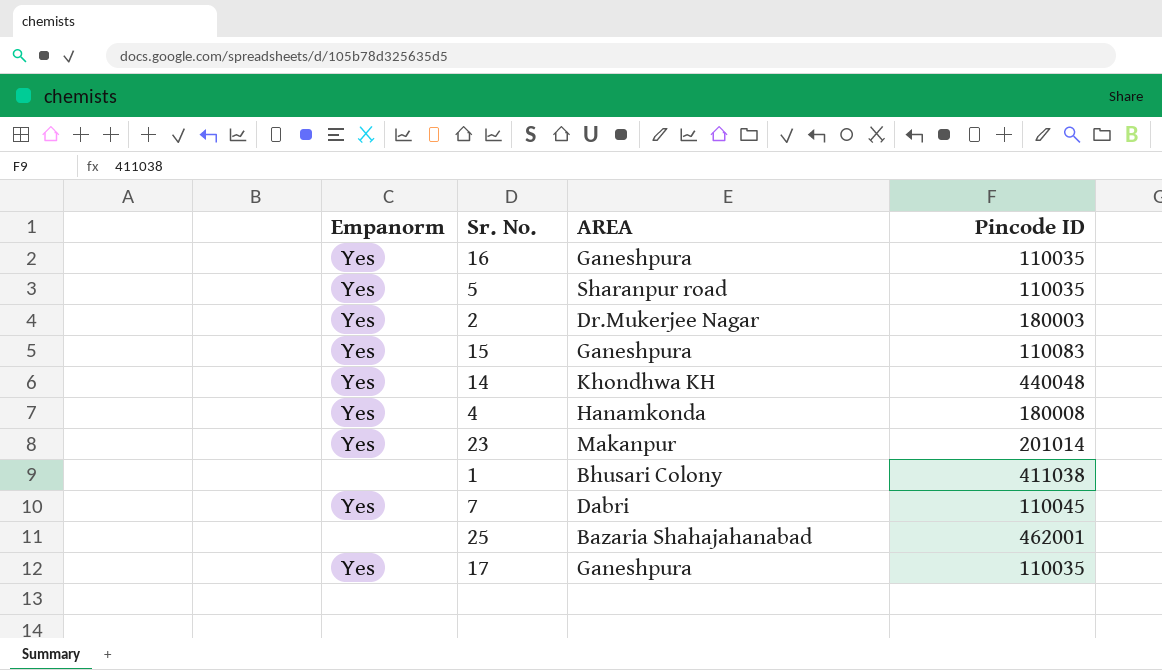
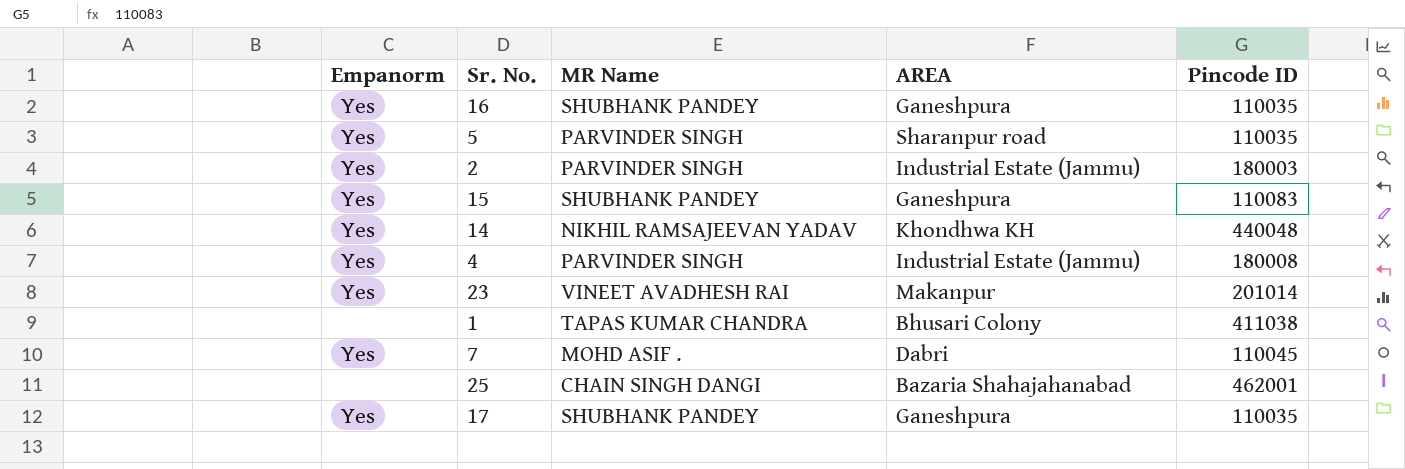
column MR Name | position: none -> 3
2 | AREA: Dr.Mukerjee Nagar -> Industrial Estate (Jammu)
4 | AREA: Hanamkonda -> Industrial Estate (Jammu)

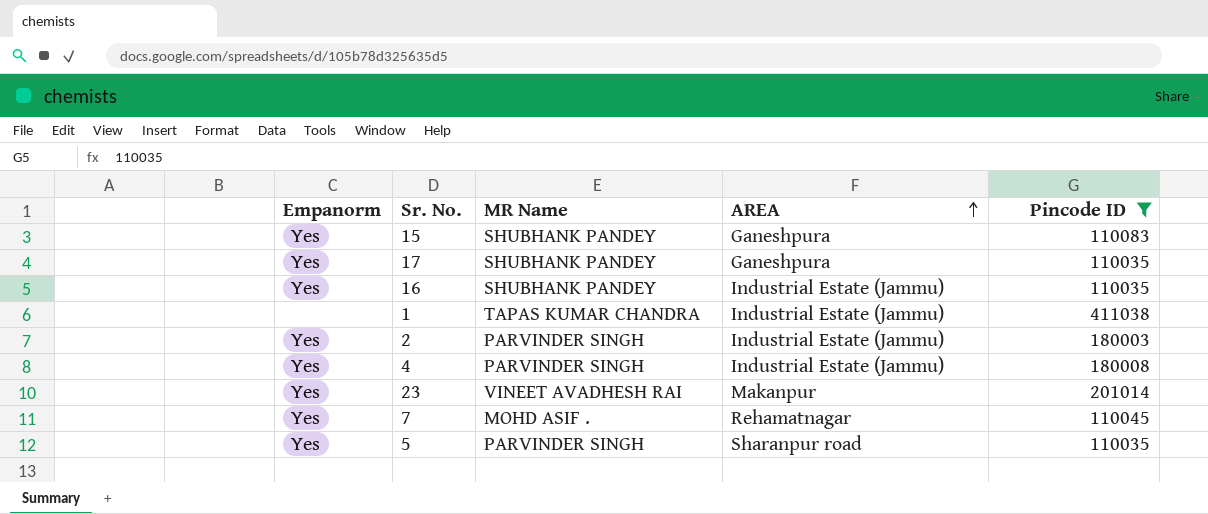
filter: none -> Pincode ID <= 411038
row order: none -> AREA ascending
16 | AREA: Ganeshpura -> Industrial Estate (Jammu)
1 | AREA: Bhusari Colony -> Industrial Estate (Jammu)
7 | AREA: Dabri -> Rehamatnagar

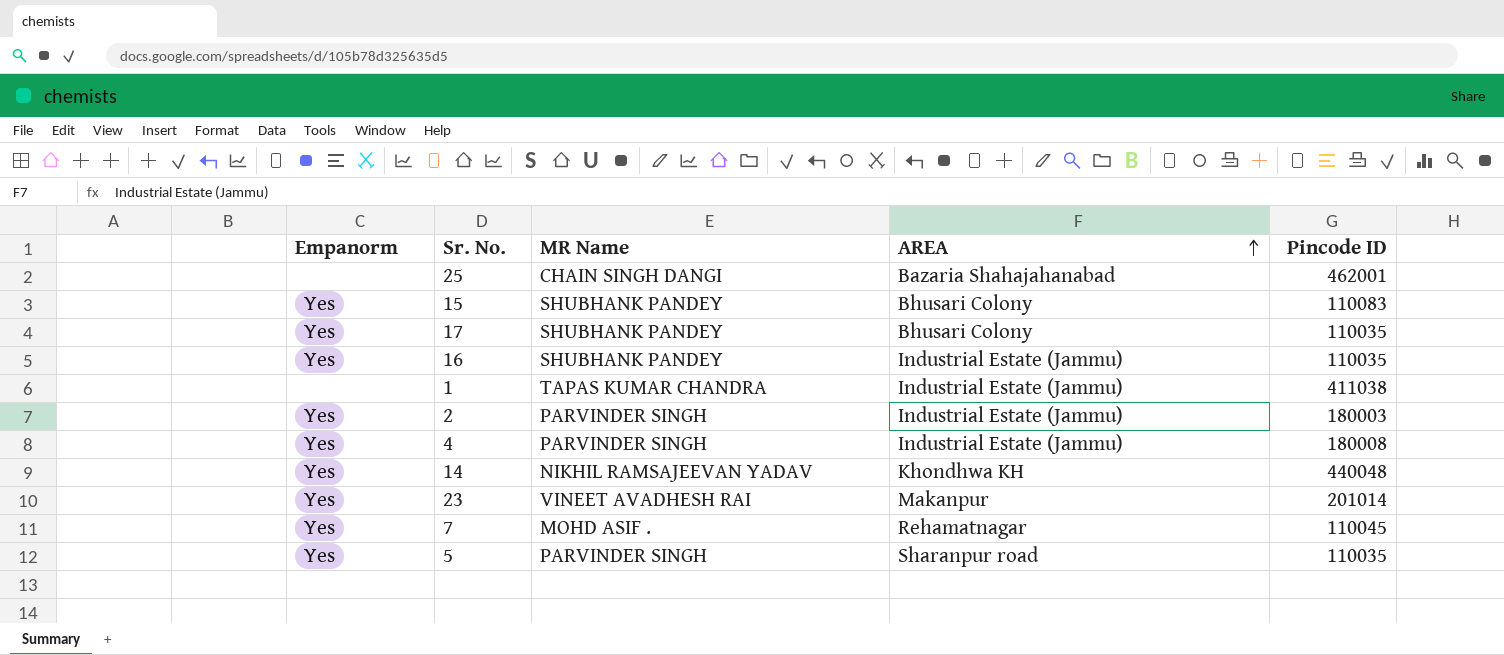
filter: Pincode ID <= 411038 -> none
15 | AREA: Ganeshpura -> Bhusari Colony
17 | AREA: Ganeshpura -> Bhusari Colony

